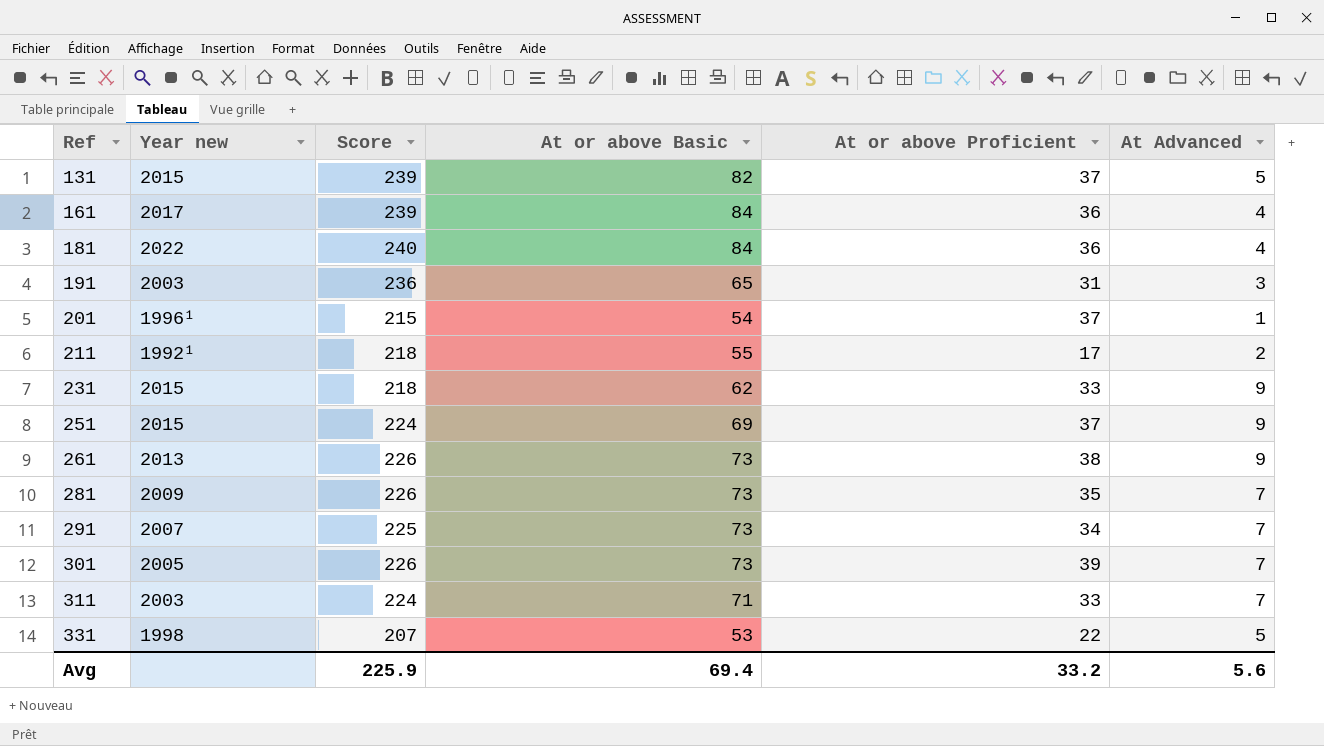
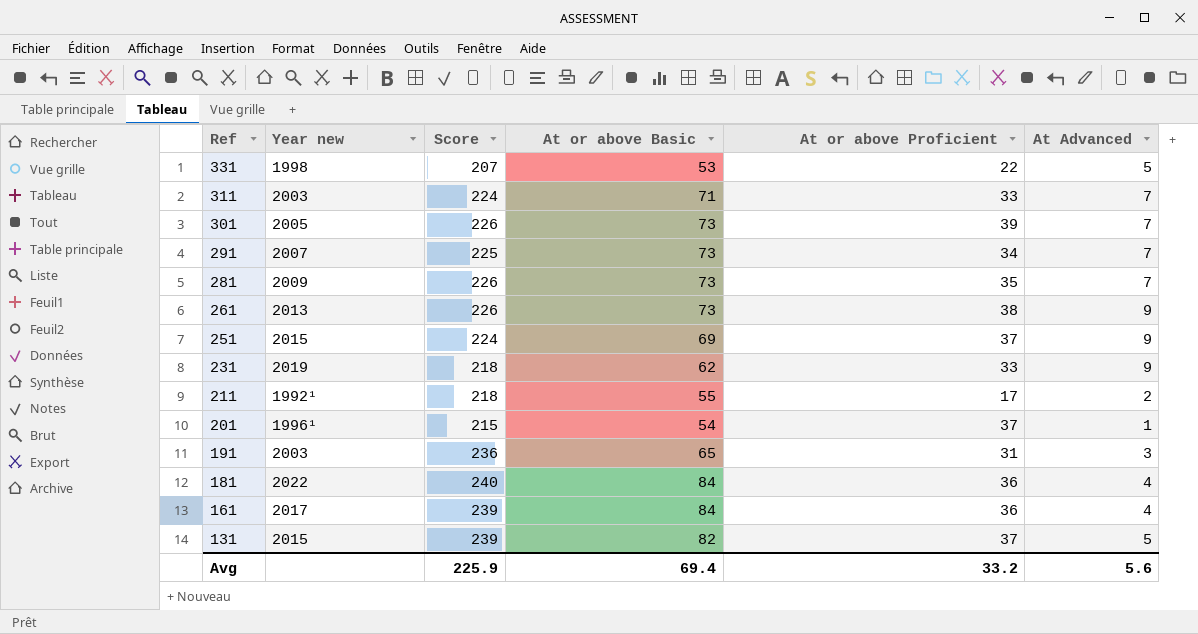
row order: Ref ascending -> Ref descending
231 | Year new: 2015 -> 2019

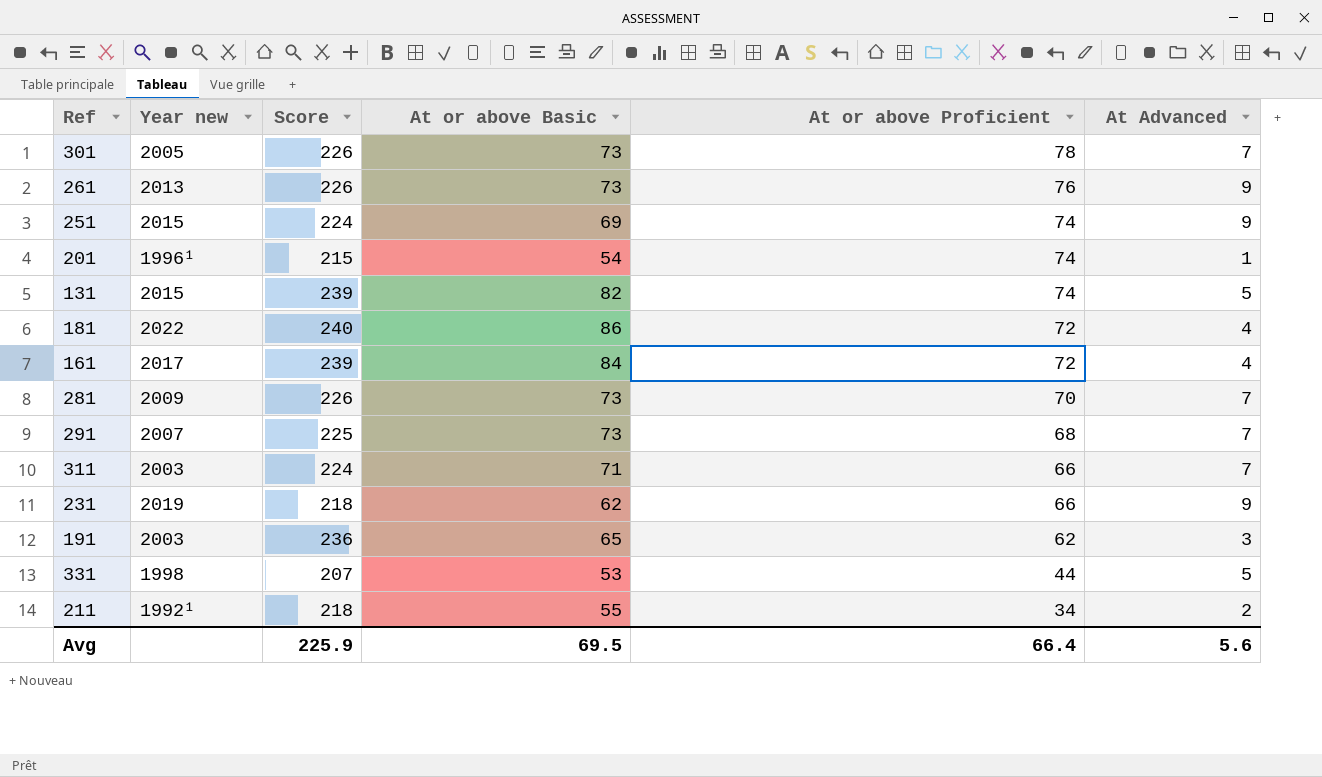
row order: Ref descending -> At or above Proficient descending
301 | At or above Proficient: 39 -> 78
261 | At or above Proficient: 38 -> 76
251 | At or above Proficient: 37 -> 74
201 | At or above Proficient: 37 -> 74
131 | At or above Proficient: 37 -> 74
181 | At or above Basic: 84 -> 86
181 | At or above Proficient: 36 -> 72
161 | At or above Proficient: 36 -> 72
281 | At or above Proficient: 35 -> 70
291 | At or above Proficient: 34 -> 68
311 | At or above Proficient: 33 -> 66
231 | At or above Proficient: 33 -> 66
191 | At or above Proficient: 31 -> 62
331 | At or above Proficient: 22 -> 44
211 | At or above Proficient: 17 -> 34
Avg | At or above Basic: 69.4 -> 69.5
Avg | At or above Proficient: 33.2 -> 66.4

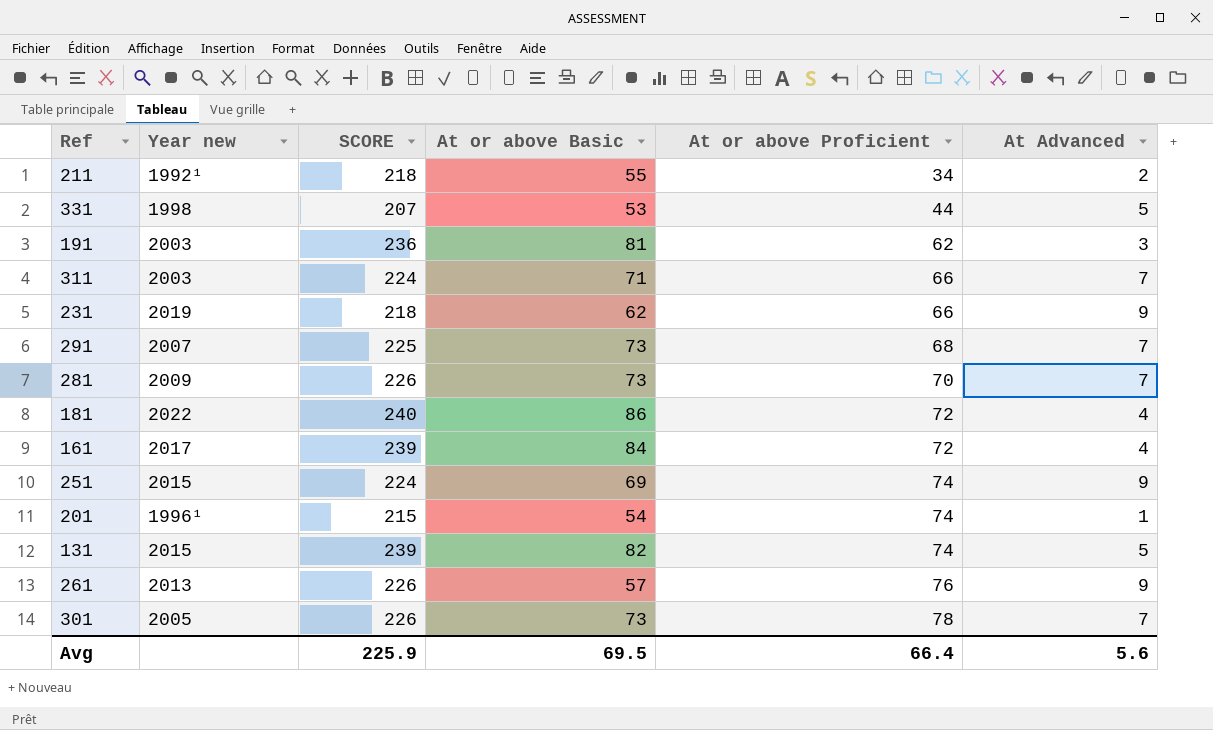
row order: At or above Proficient descending -> At or above Proficient ascending
column name: Score -> SCORE
191 | At or above Basic: 65 -> 81
261 | At or above Basic: 73 -> 57

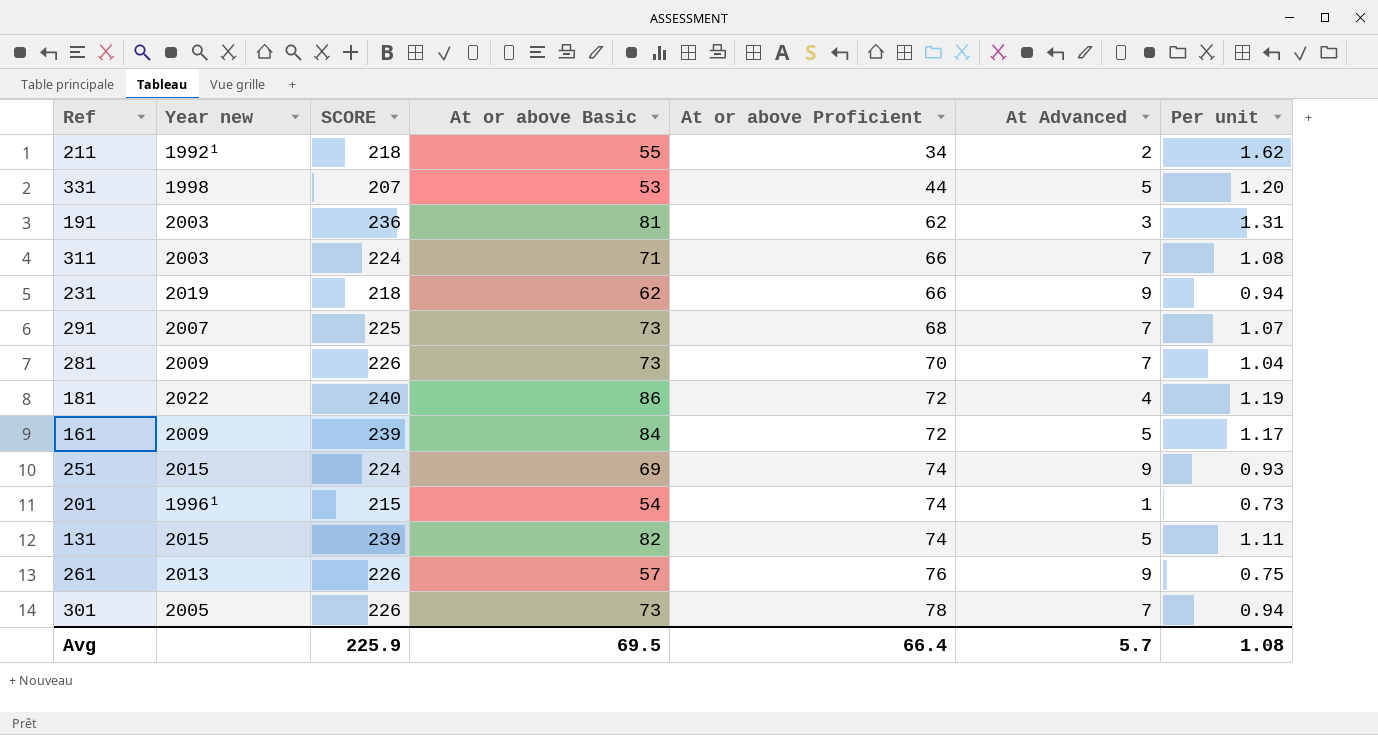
column Per unit | formula: none -> [At or above Basic] / [At or above Proficient]
161 | Year new: 2017 -> 2009
161 | At Advanced: 4 -> 5
Avg | At Advanced: 5.6 -> 5.7

